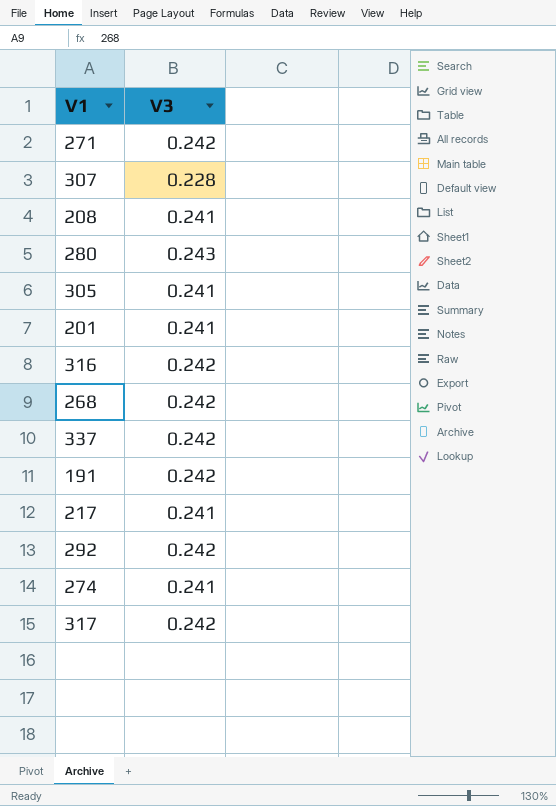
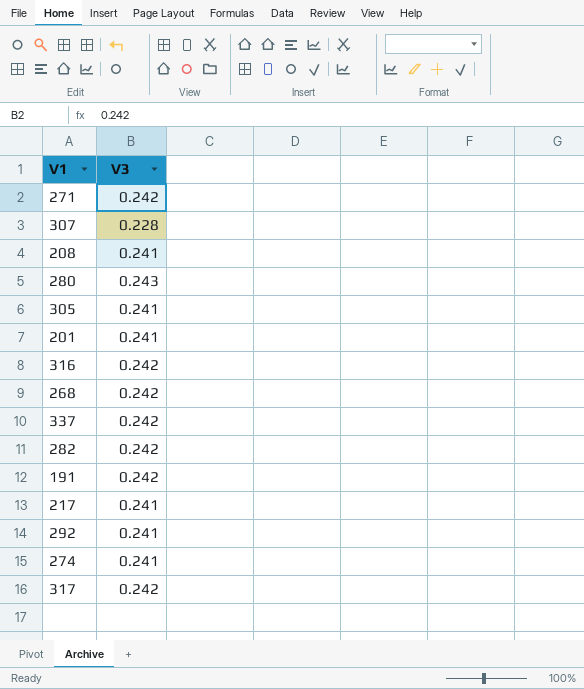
row 282: none -> 0.242
292 | V3: 0.242 -> 0.241

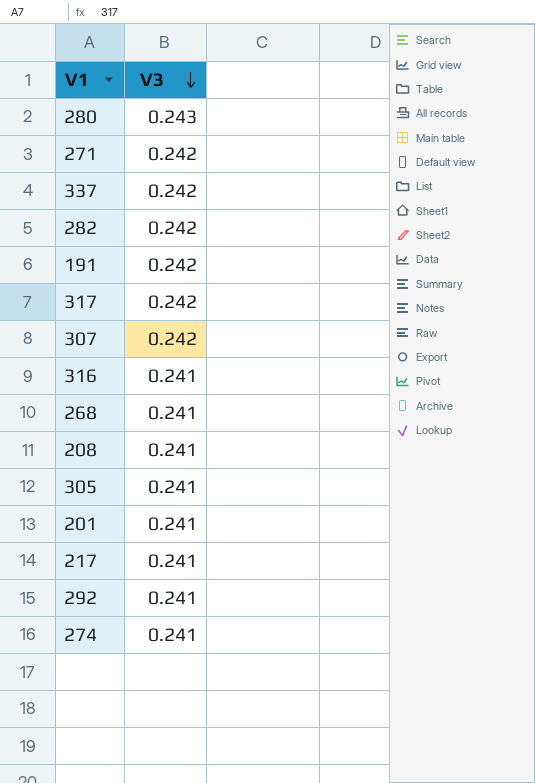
row order: none -> V3 descending
307 | V3: 0.228 -> 0.242
316 | V3: 0.242 -> 0.241
268 | V3: 0.242 -> 0.241

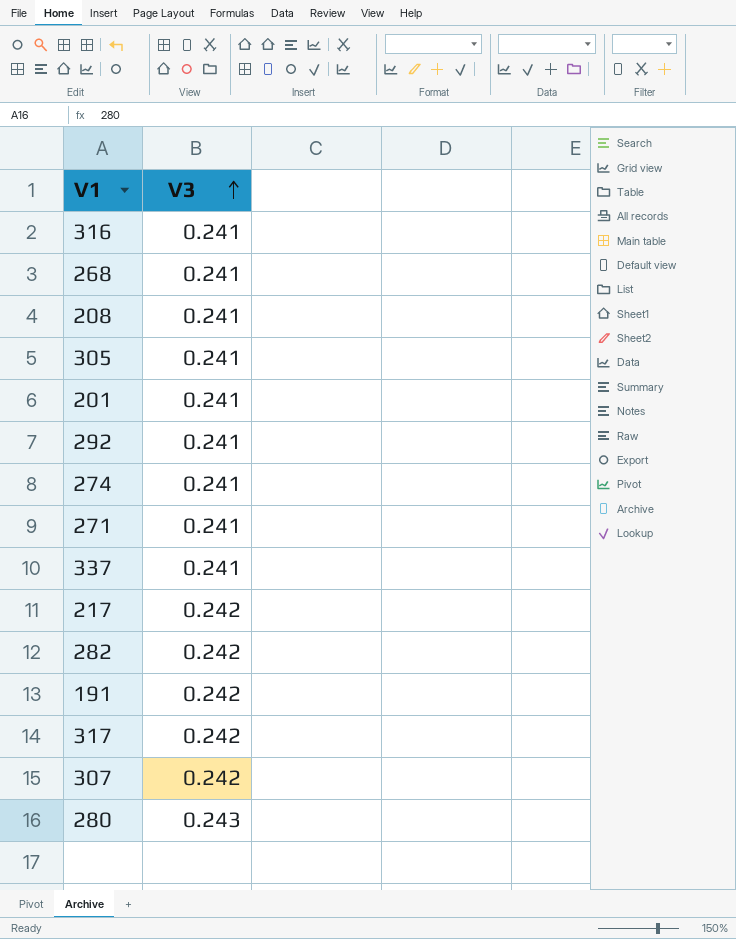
row order: V3 descending -> V3 ascending
271 | V3: 0.242 -> 0.241
337 | V3: 0.242 -> 0.241
217 | V3: 0.241 -> 0.242

